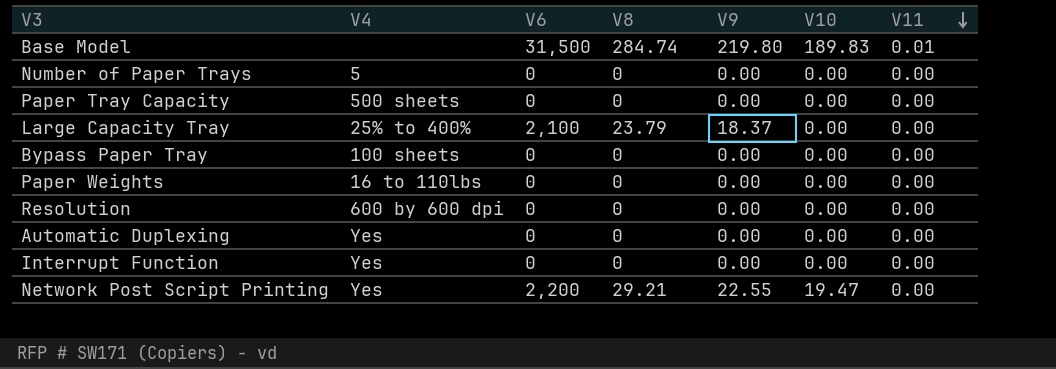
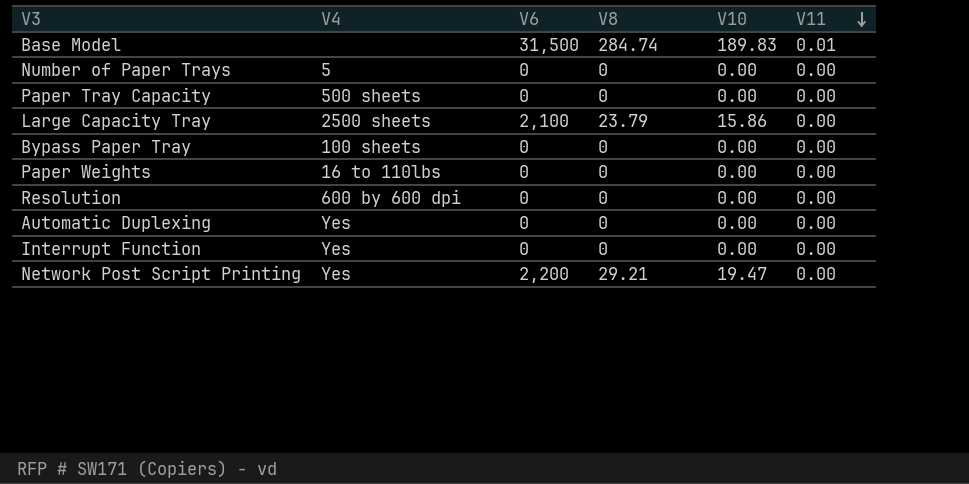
column V9 | position: 5 -> none
Large Capacity Tray | V4: 25% to 400% -> 2500 sheets
Large Capacity Tray | V10: 0.00 -> 15.86

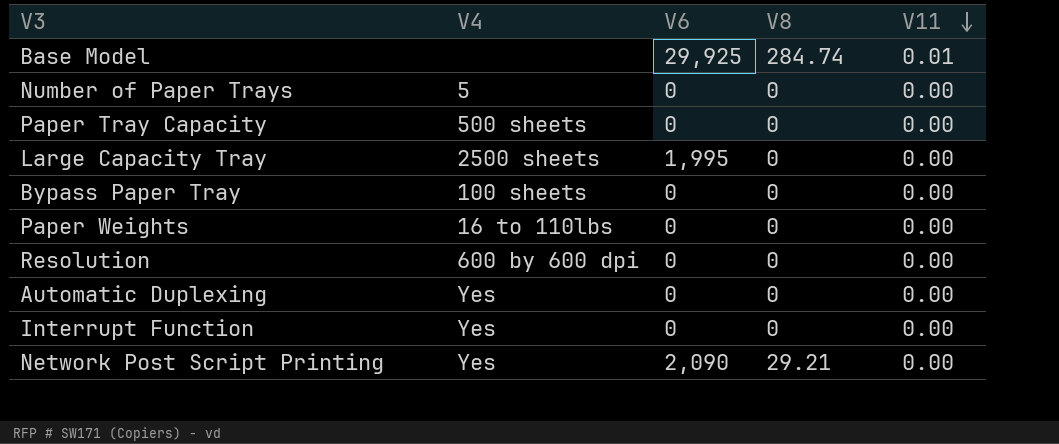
column V10 | position: 5 -> none
Base Model | V6: 31,500 -> 29,925
Large Capacity Tray | V6: 2,100 -> 1,995
Large Capacity Tray | V8: 23.79 -> 0
Network Post Script Printing | V6: 2,200 -> 2,090

